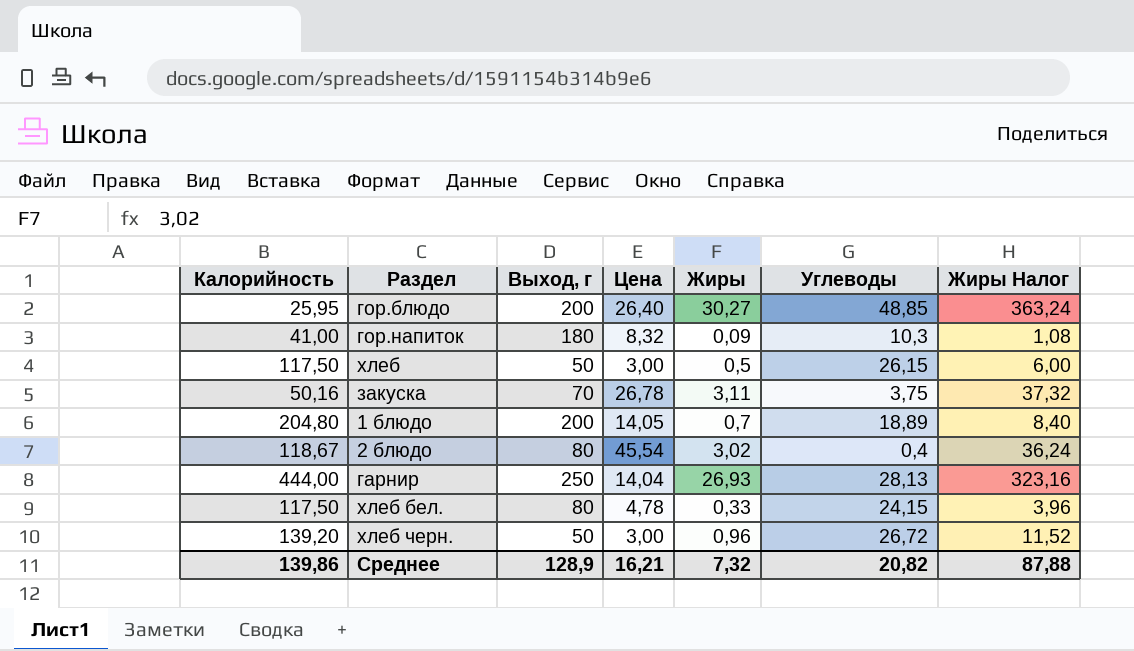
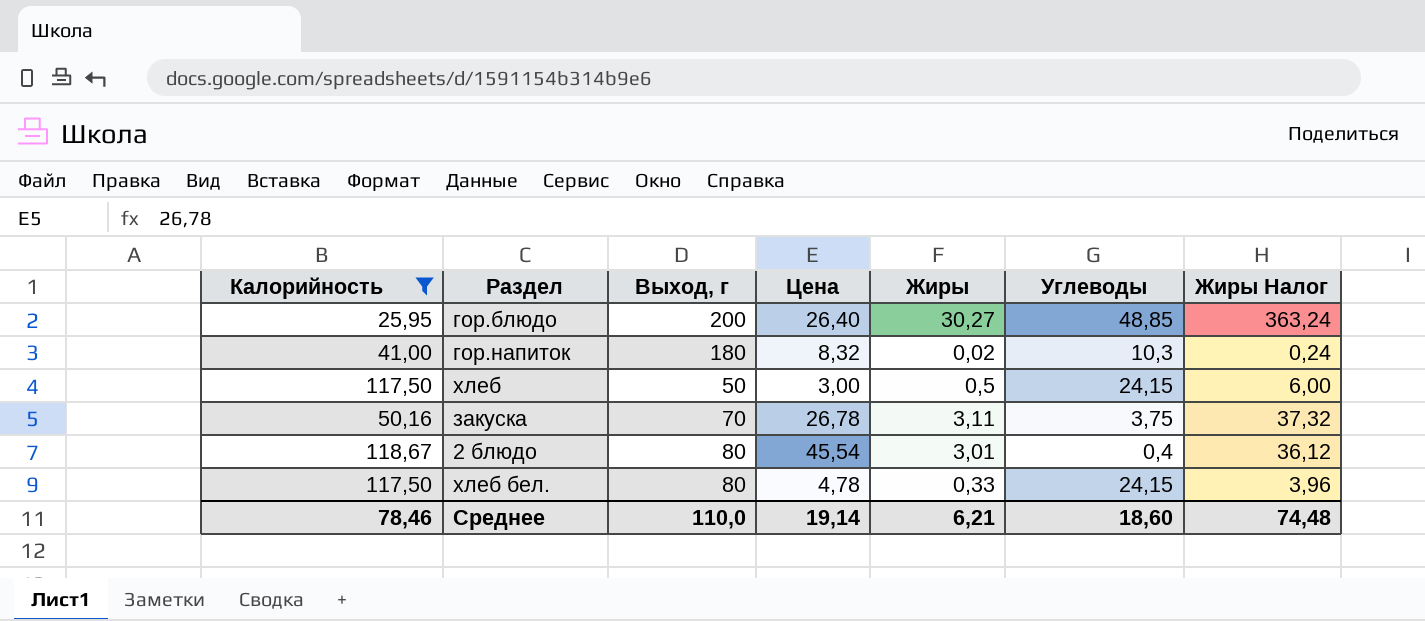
filter: none -> Калорийность <= 118,67
гор.напиток | Жиры: 0,09 -> 0,02
гор.напиток | Жиры Налог: 1,08 -> 0,24
хлеб | Углеводы: 26,15 -> 24,15
2 блюдо | Жиры: 3,02 -> 3,01
2 блюдо | Жиры Налог: 36,24 -> 36,12
Среднее | Калорийность: 139,86 -> 78,46
Среднее | Выход, г: 128,9 -> 110,0
Среднее | Цена: 16,21 -> 19,14
Среднее | Жиры: 7,32 -> 6,21
Среднее | Углеводы: 20,82 -> 18,60
Среднее | Жиры Налог: 87,88 -> 74,48

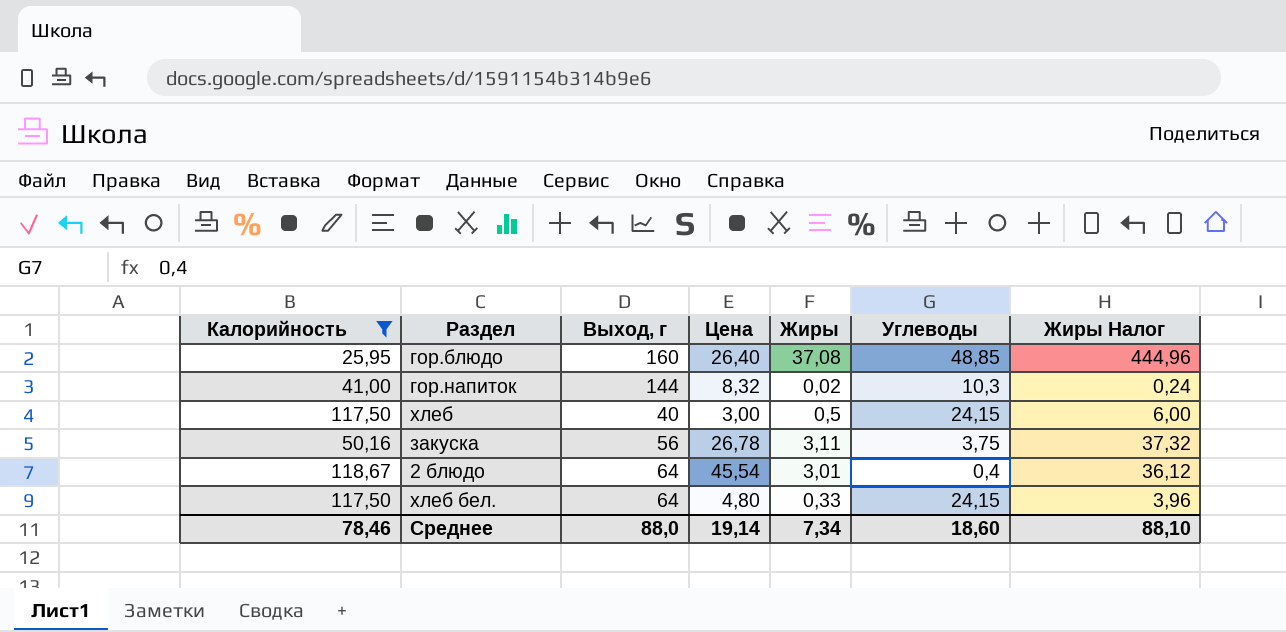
гор.блюдо | Выход, г: 200 -> 160
гор.блюдо | Жиры: 30,27 -> 37,08
гор.блюдо | Жиры Налог: 363,24 -> 444,96
гор.напиток | Выход, г: 180 -> 144
хлеб | Выход, г: 50 -> 40
закуска | Выход, г: 70 -> 56
2 блюдо | Выход, г: 80 -> 64
хлеб бел. | Выход, г: 80 -> 64
хлеб бел. | Цена: 4,78 -> 4,80
Среднее | Выход, г: 110,0 -> 88,0
Среднее | Жиры: 6,21 -> 7,34
Среднее | Жиры Налог: 74,48 -> 88,10

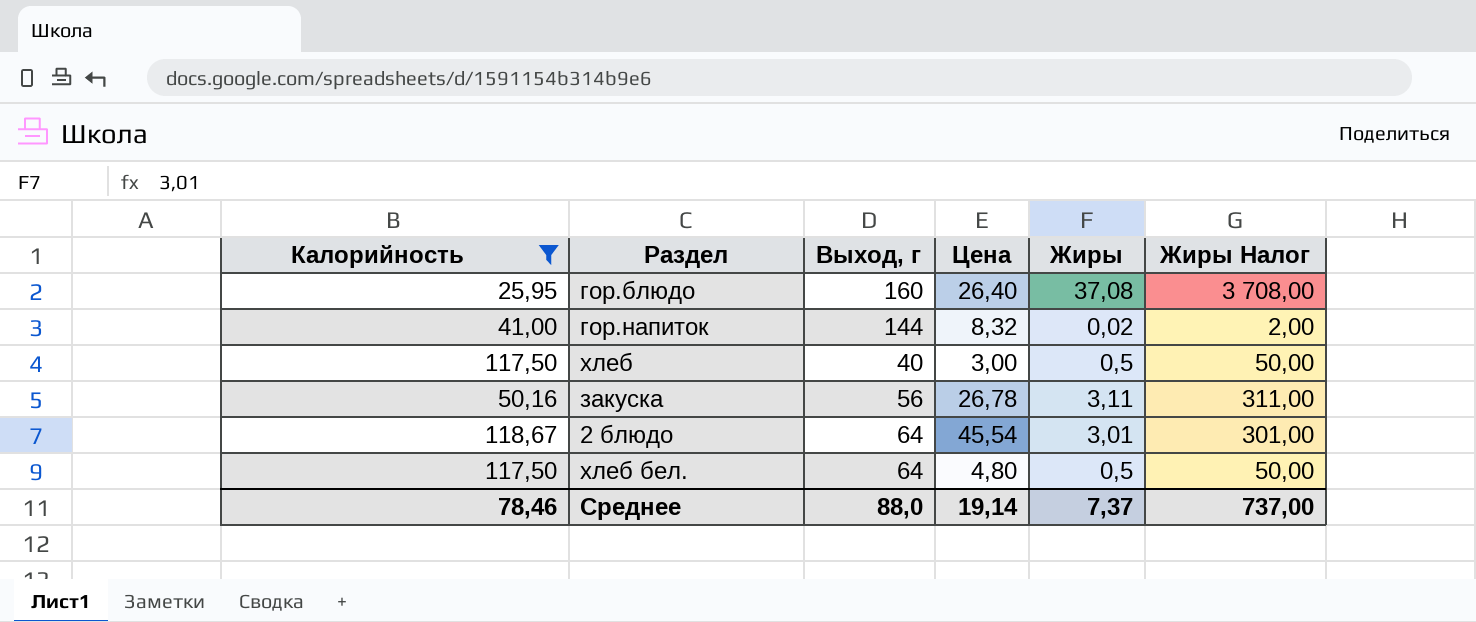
column Углеводы | position: 6 -> none
column Жиры Налог | formula: [Жиры] * 12 -> [Жиры] * 100
хлеб бел. | Жиры: 0,33 -> 0,5
Среднее | Жиры: 7,34 -> 7,37
Среднее | Жиры Налог: 88,10 -> 737,00

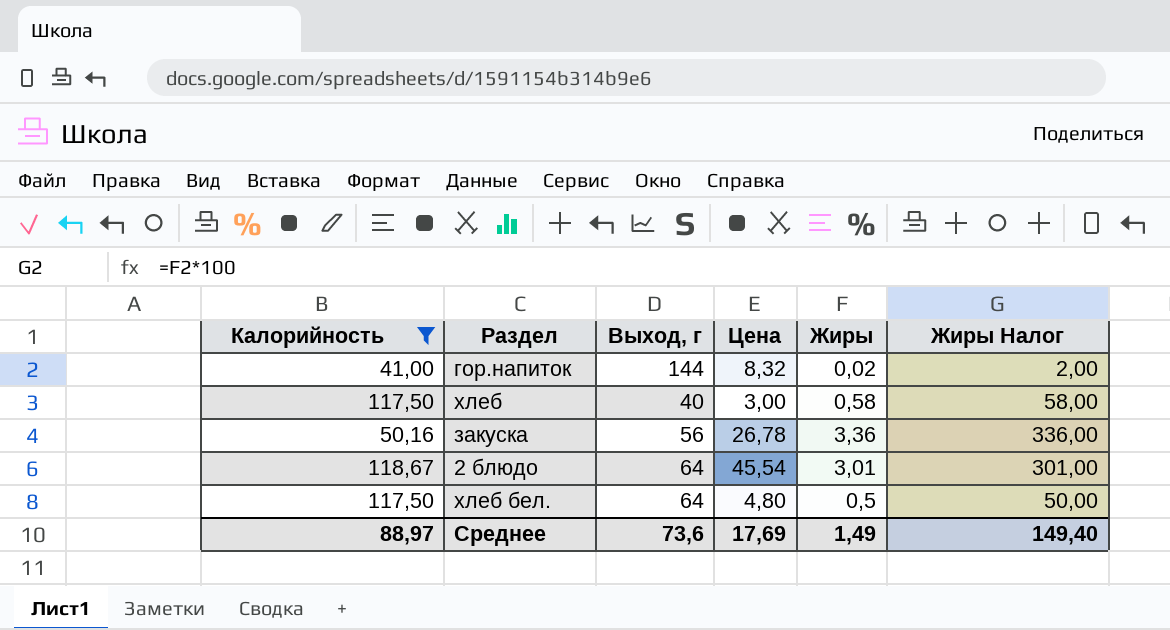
row гор.блюдо: 25,95 | 160 | 26,40 | 37,08 | 3 708,00 -> none
хлеб | Жиры: 0,5 -> 0,58
хлеб | Жиры Налог: 50,00 -> 58,00
закуска | Жиры: 3,11 -> 3,36
закуска | Жиры Налог: 311,00 -> 336,00
Среднее | Калорийность: 78,46 -> 88,97
Среднее | Выход, г: 88,0 -> 73,6
Среднее | Цена: 19,14 -> 17,69
Среднее | Жиры: 7,37 -> 1,49
Среднее | Жиры Налог: 737,00 -> 149,40

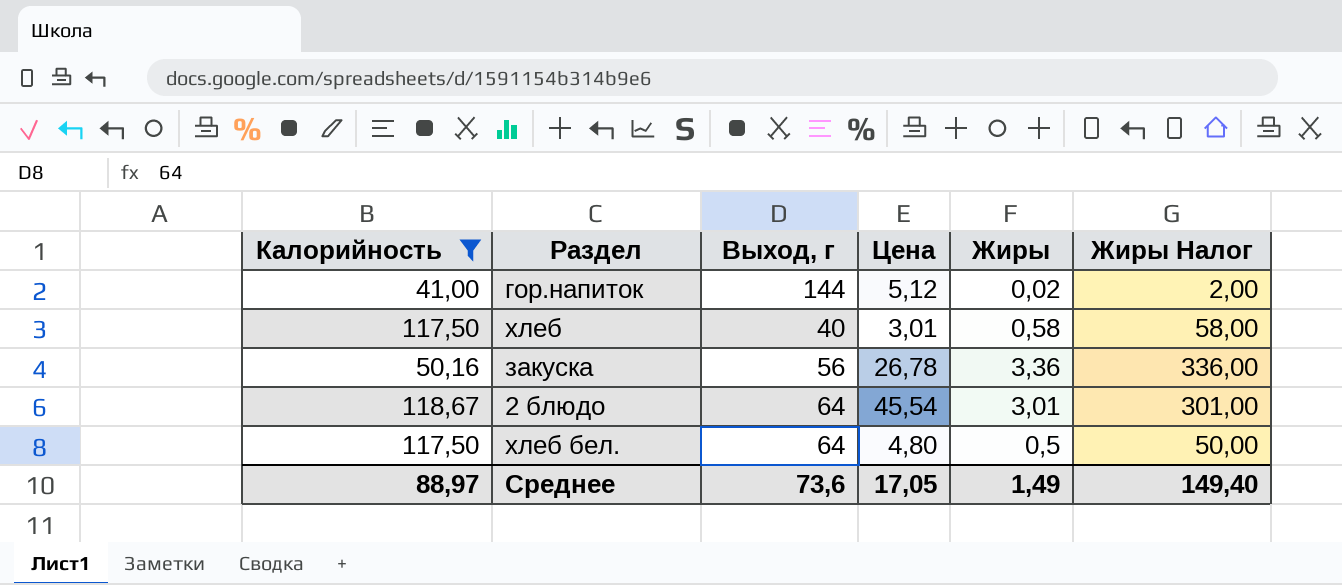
гор.напиток | Цена: 8,32 -> 5,12
хлеб | Цена: 3,00 -> 3,01
Среднее | Цена: 17,69 -> 17,05

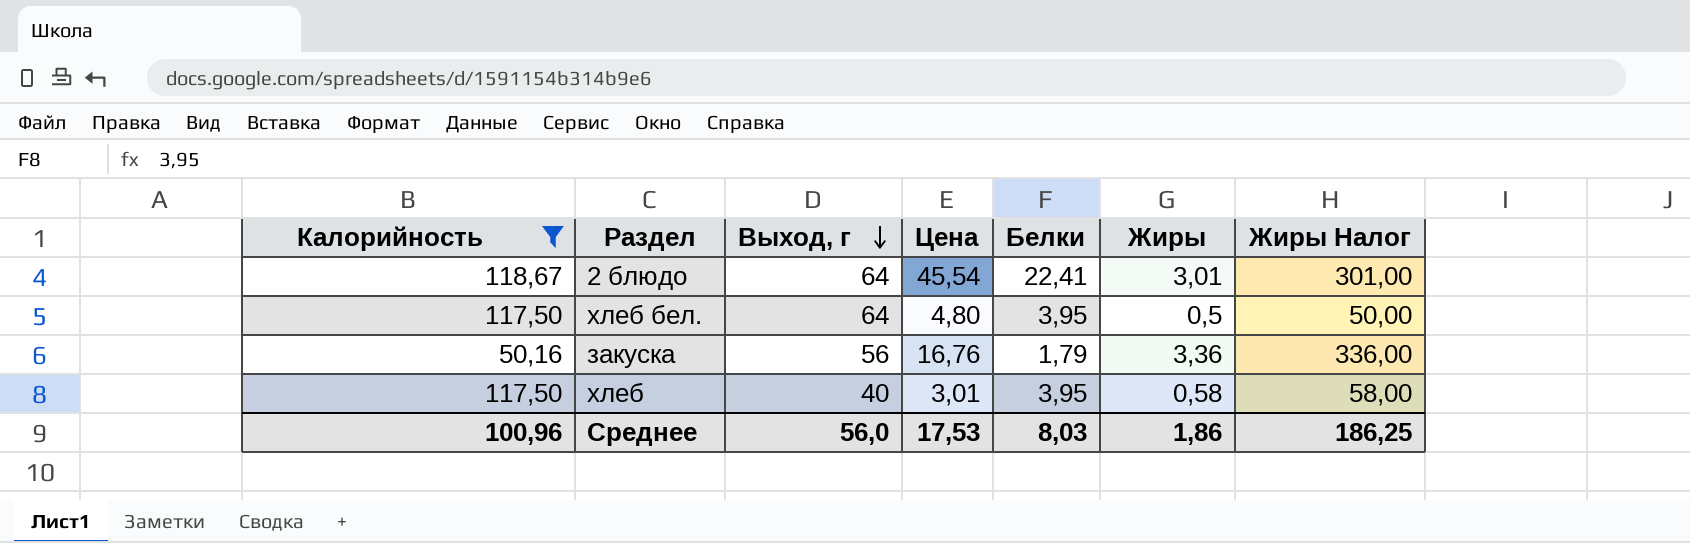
row order: none -> Выход, г descending
column Белки | position: none -> 5
row гор.напиток: 41,00 | 144 | 5,12 | 0,02 | 2,00 -> none
закуска | Цена: 26,78 -> 16,76
Среднее | Калорийность: 88,97 -> 100,96
Среднее | Выход, г: 73,6 -> 56,0
Среднее | Цена: 17,05 -> 17,53
Среднее | Жиры: 1,49 -> 1,86
Среднее | Жиры Налог: 149,40 -> 186,25

